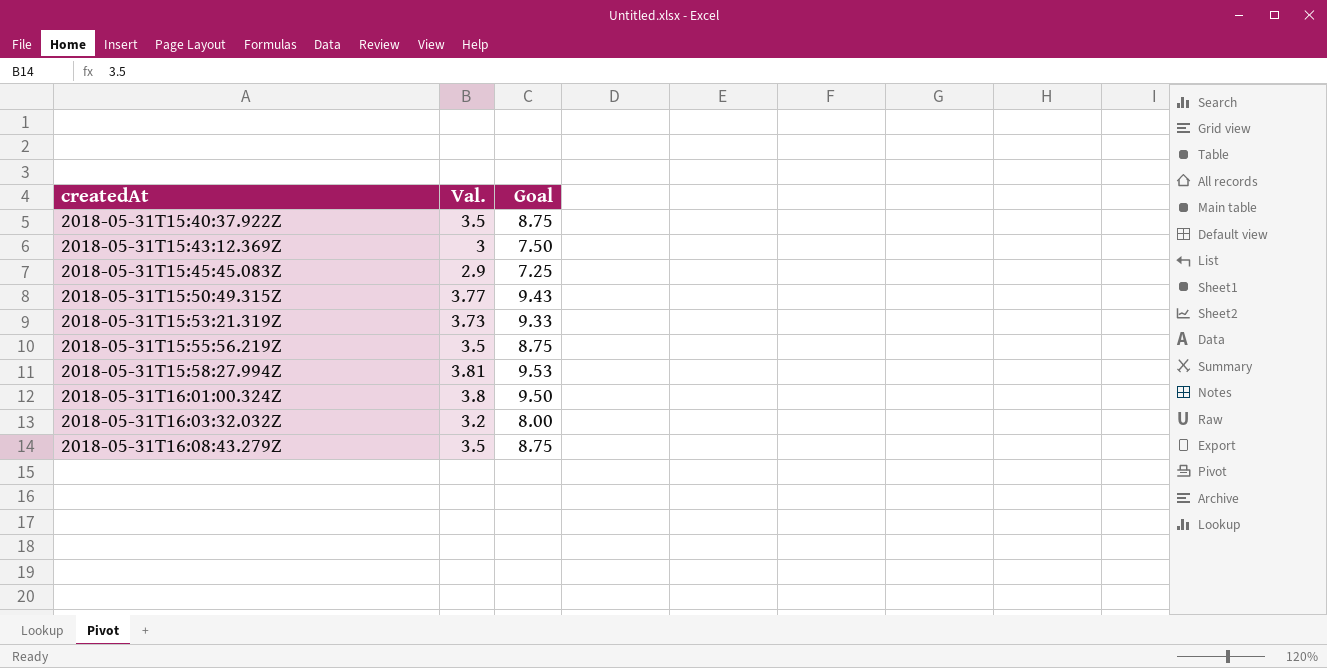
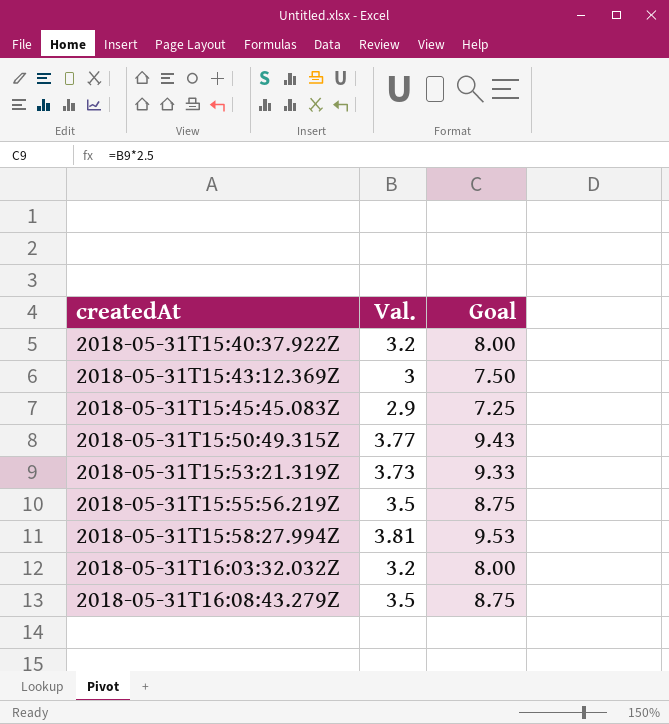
row 2018-05-31T16:01:00.324Z: 3.8 | 9.50 -> none
2018-05-31T15:40:37.922Z | Val.: 3.5 -> 3.2
2018-05-31T15:40:37.922Z | Goal: 8.75 -> 8.00

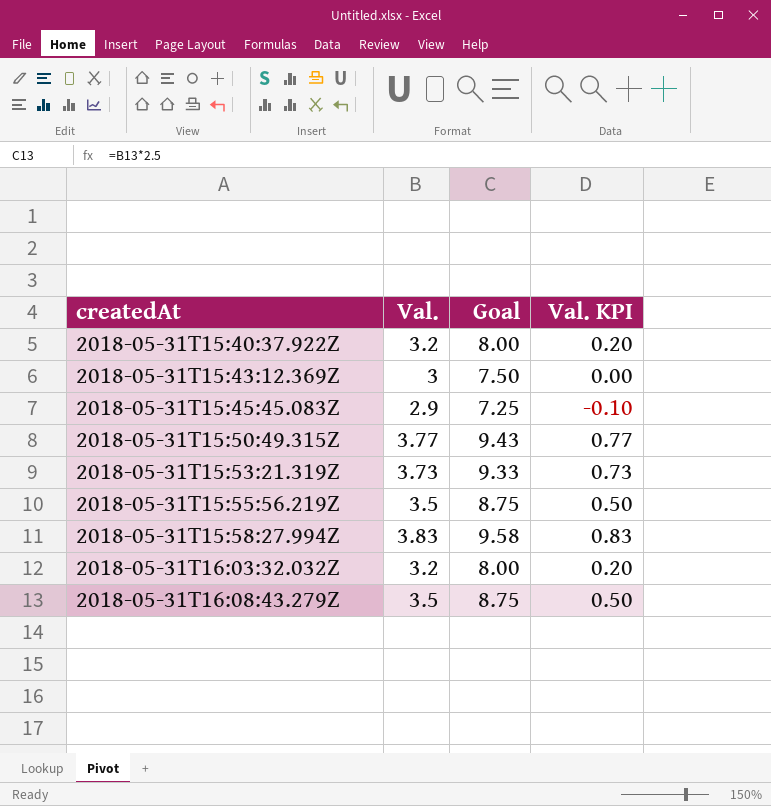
column Val. KPI | formula: none -> [Val.] - 3
2018-05-31T15:58:27.994Z | Val.: 3.81 -> 3.83
2018-05-31T15:58:27.994Z | Goal: 9.53 -> 9.58

